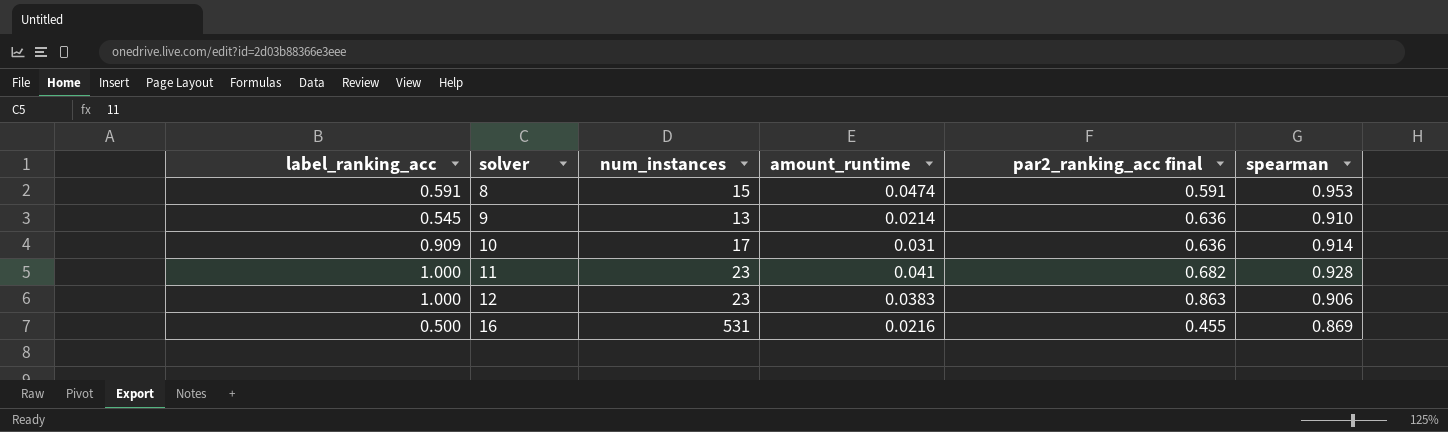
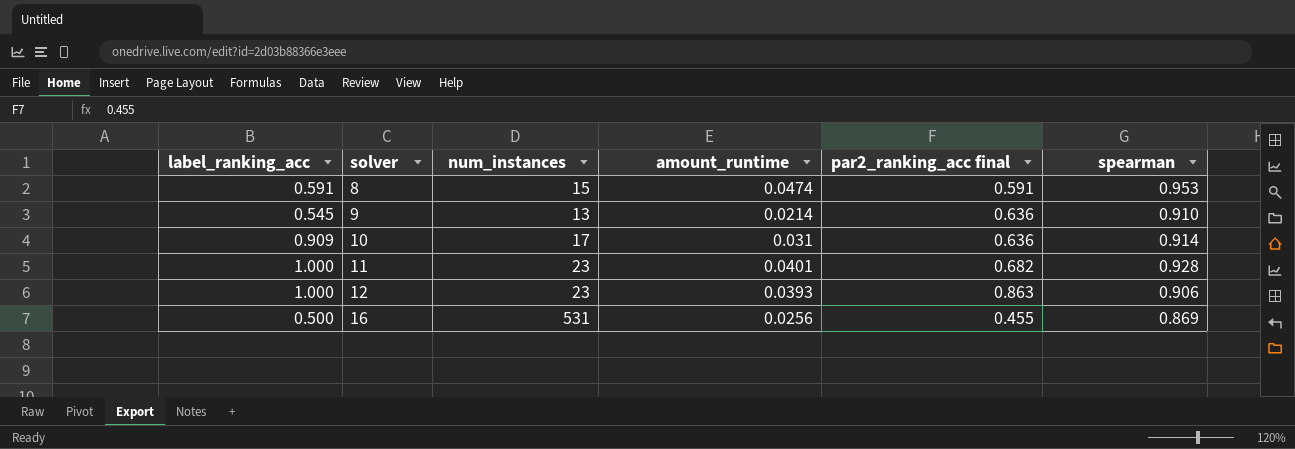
11 | amount_runtime: 0.041 -> 0.0401
12 | amount_runtime: 0.0383 -> 0.0393
16 | amount_runtime: 0.0216 -> 0.0256

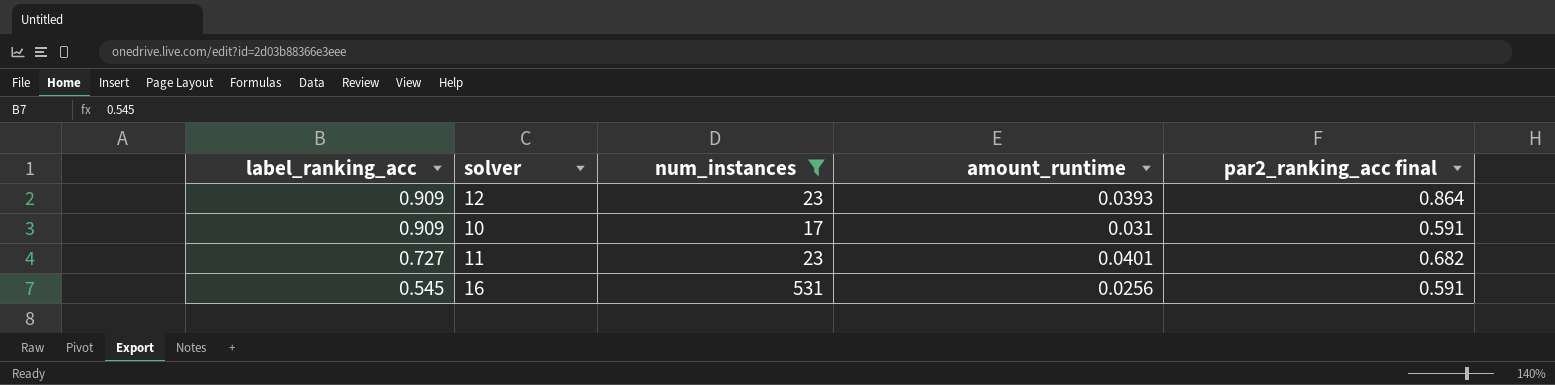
filter: none -> num_instances >= 17
row order: solver ascending -> label_ranking_acc descending
column spearman | position: 6 -> none
12 | label_ranking_acc: 1.000 -> 0.909
12 | par2_ranking_acc final: 0.863 -> 0.864
10 | par2_ranking_acc final: 0.636 -> 0.591
11 | label_ranking_acc: 1.000 -> 0.727
16 | label_ranking_acc: 0.500 -> 0.545
16 | par2_ranking_acc final: 0.455 -> 0.591

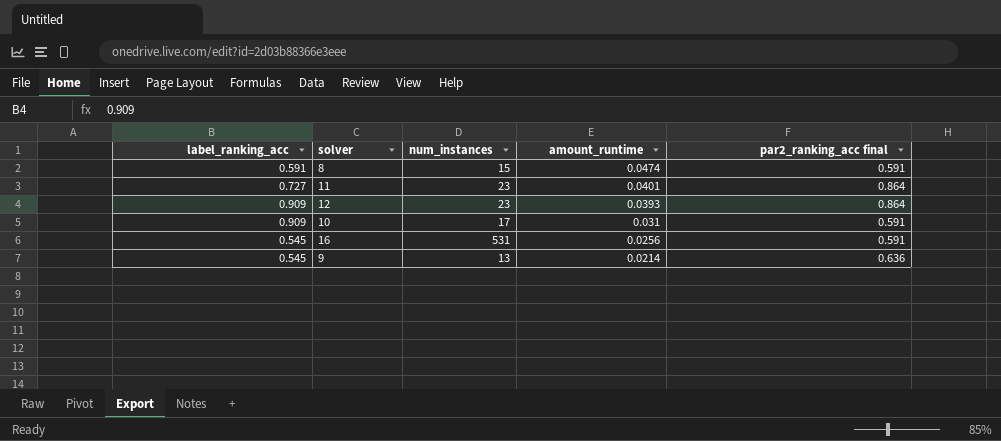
filter: num_instances >= 17 -> none
row order: label_ranking_acc descending -> amount_runtime descending
11 | par2_ranking_acc final: 0.682 -> 0.864

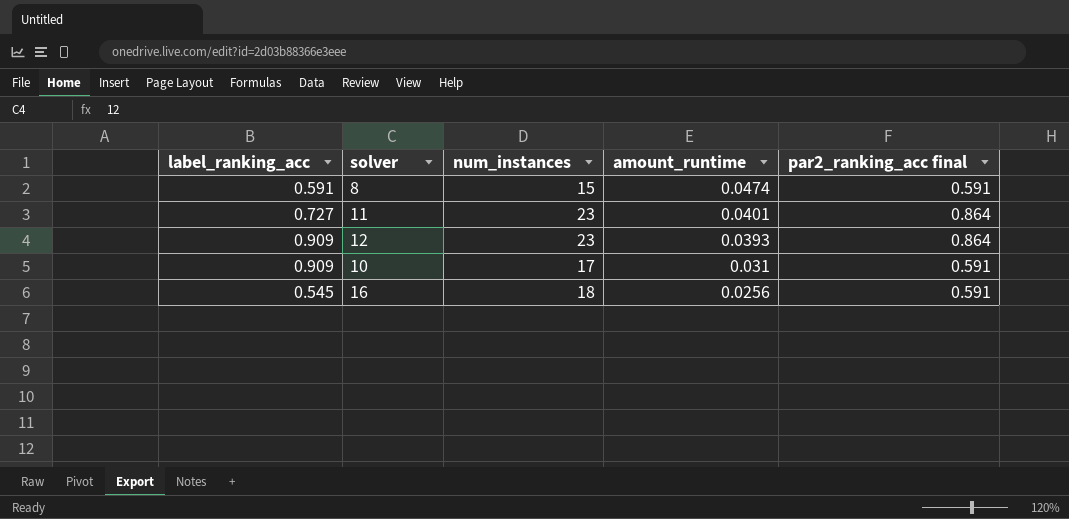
row 9: 0.545 | 13 | 0.0214 | 0.636 -> none
16 | num_instances: 531 -> 18

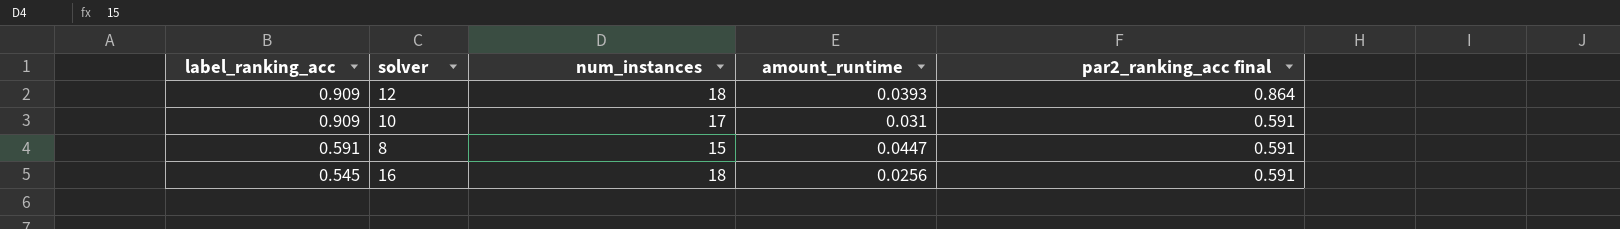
row order: amount_runtime descending -> label_ranking_acc descending
row 11: 0.727 | 23 | 0.0401 | 0.864 -> none
12 | num_instances: 23 -> 18
8 | amount_runtime: 0.0474 -> 0.0447

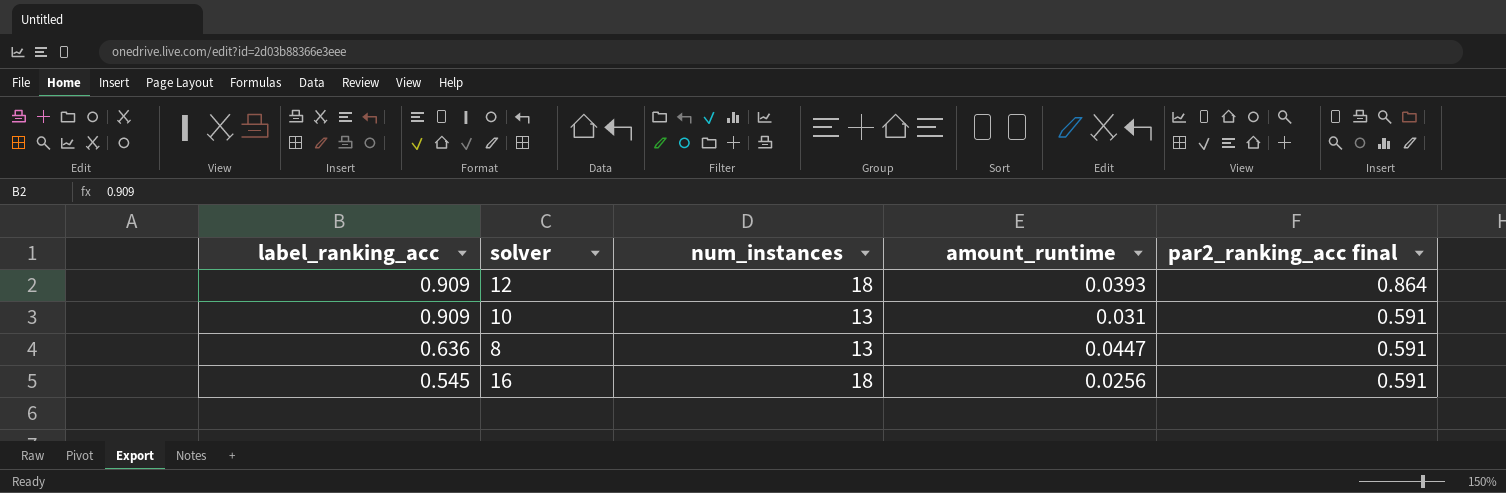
10 | num_instances: 17 -> 13
8 | label_ranking_acc: 0.591 -> 0.636
8 | num_instances: 15 -> 13

